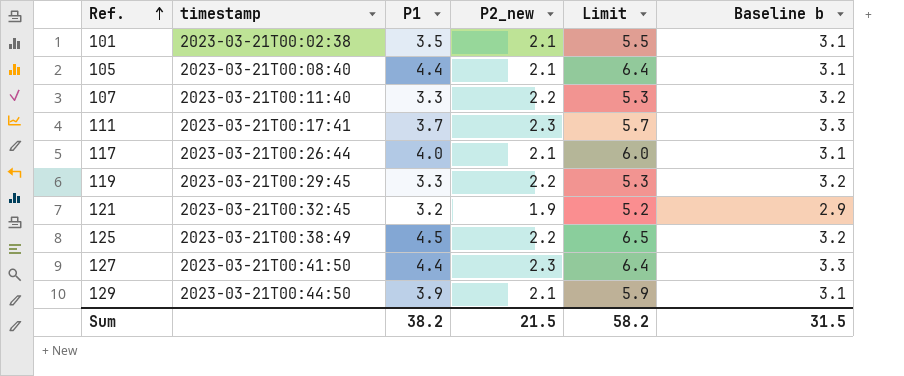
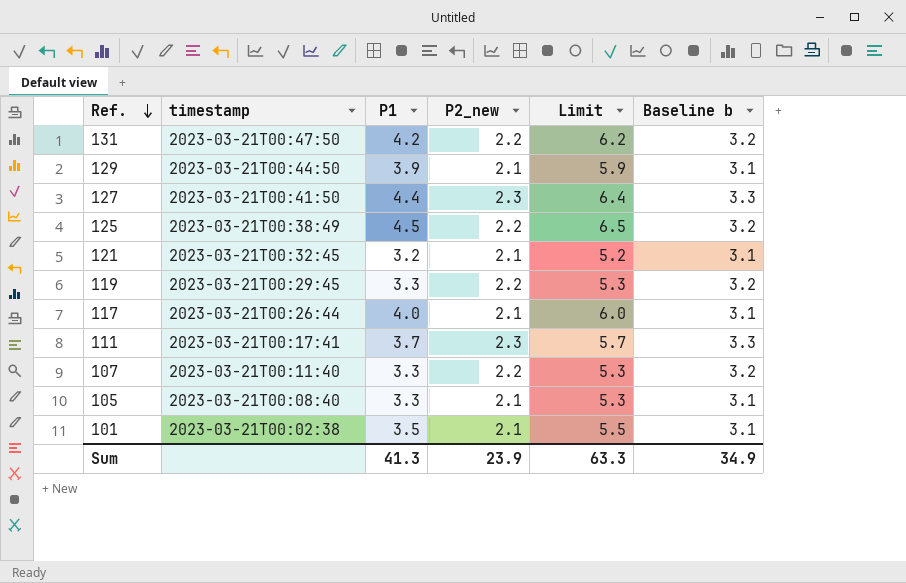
row order: Ref. ascending -> Ref. descending
row 131: none -> 2023-03-21T00:47:50 | 4.2 | 2.2 | 6.2 | 3.2
121 | P2_new: 1.9 -> 2.1
121 | Baseline b: 2.9 -> 3.1
105 | P1: 4.4 -> 3.3
105 | Limit: 6.4 -> 5.3
Sum | P1: 38.2 -> 41.3
Sum | P2_new: 21.5 -> 23.9
Sum | Limit: 58.2 -> 63.3
Sum | Baseline b: 31.5 -> 34.9

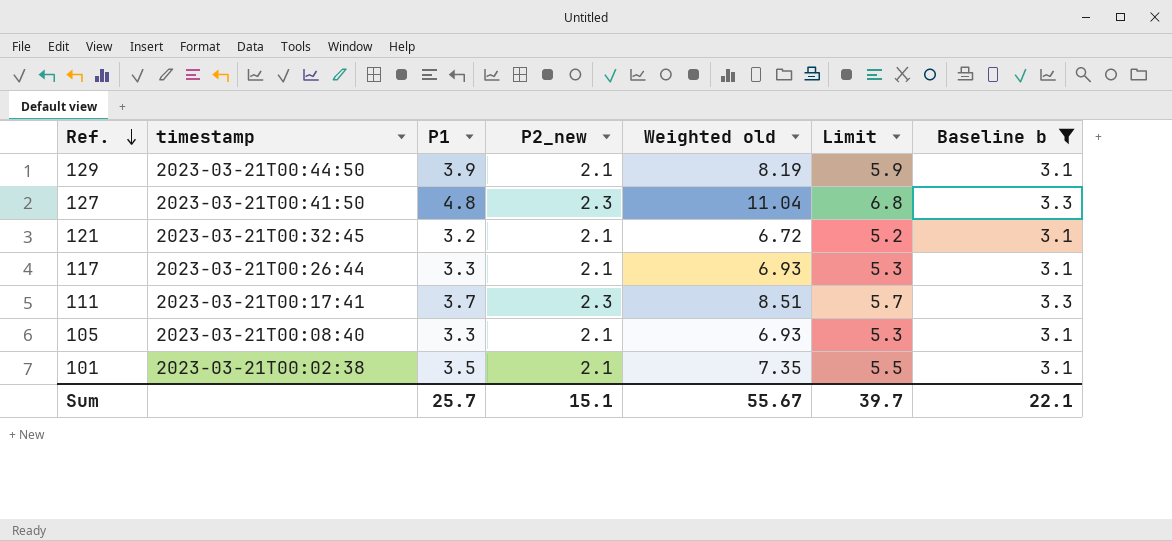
filter: none -> Baseline b != 3.2
column Weighted old | formula: none -> [P1] * [P2_new]
127 | P1: 4.4 -> 4.8
127 | Limit: 6.4 -> 6.8
117 | P1: 4.0 -> 3.3
117 | Limit: 6.0 -> 5.3
Sum | P1: 41.3 -> 25.7
Sum | P2_new: 23.9 -> 15.1
Sum | Limit: 63.3 -> 39.7
Sum | Baseline b: 34.9 -> 22.1

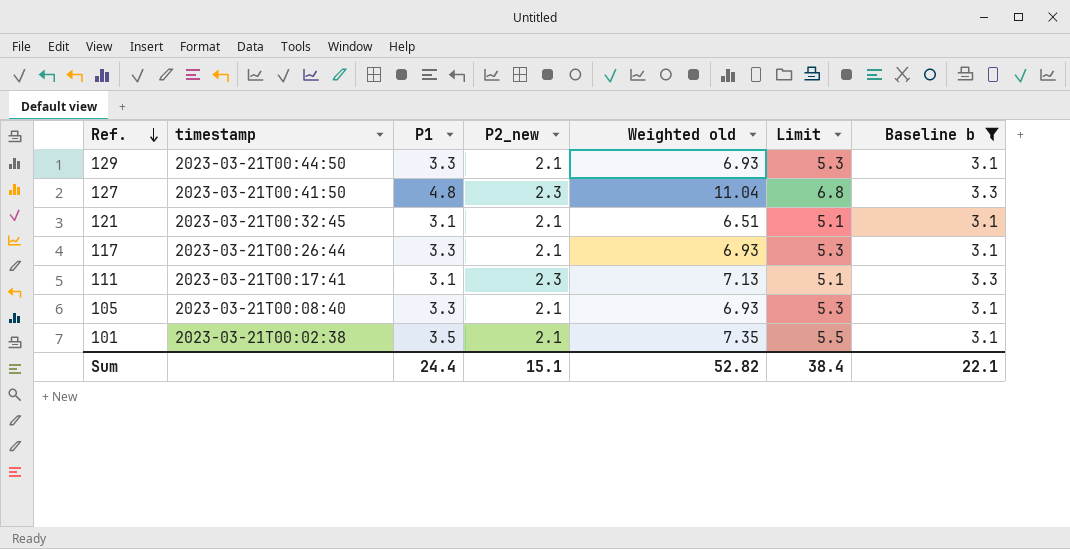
129 | P1: 3.9 -> 3.3
129 | Weighted old: 8.19 -> 6.93
129 | Limit: 5.9 -> 5.3
121 | P1: 3.2 -> 3.1
121 | Weighted old: 6.72 -> 6.51
121 | Limit: 5.2 -> 5.1
111 | P1: 3.7 -> 3.1
111 | Weighted old: 8.51 -> 7.13
111 | Limit: 5.7 -> 5.1
Sum | P1: 25.7 -> 24.4
Sum | Weighted old: 55.67 -> 52.82
Sum | Limit: 39.7 -> 38.4

